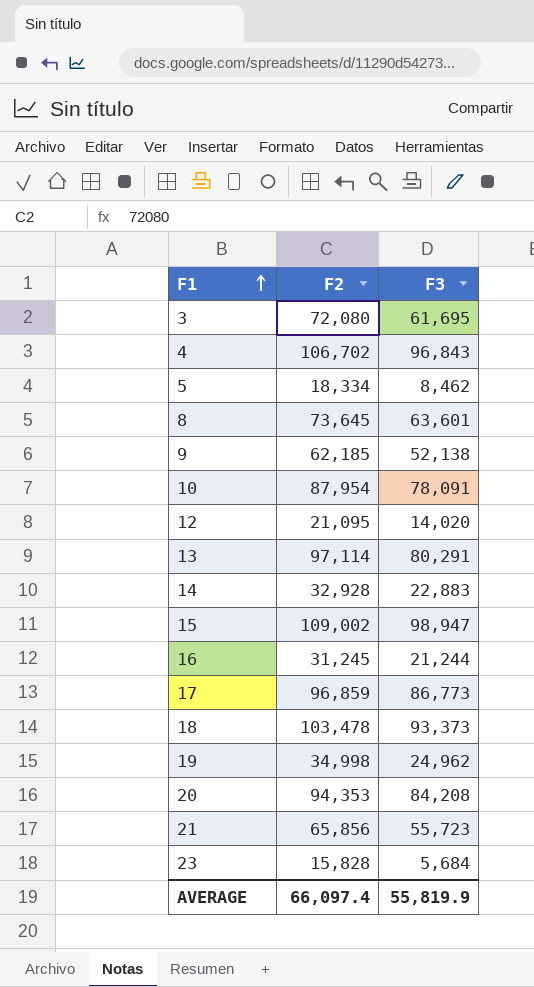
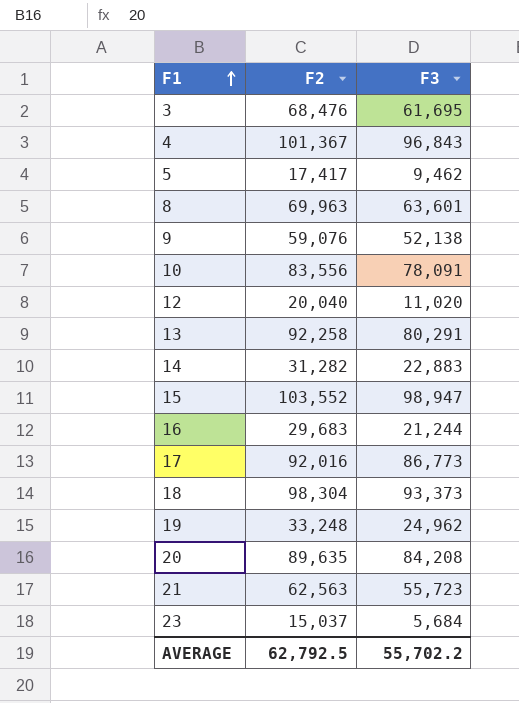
3 | F2: 72,080 -> 68,476
4 | F2: 106,702 -> 101,367
5 | F2: 18,334 -> 17,417
5 | F3: 8,462 -> 9,462
8 | F2: 73,645 -> 69,963
9 | F2: 62,185 -> 59,076
10 | F2: 87,954 -> 83,556
12 | F2: 21,095 -> 20,040
12 | F3: 14,020 -> 11,020
13 | F2: 97,114 -> 92,258
14 | F2: 32,928 -> 31,282
15 | F2: 109,002 -> 103,552
16 | F2: 31,245 -> 29,683
17 | F2: 96,859 -> 92,016
18 | F2: 103,478 -> 98,304
19 | F2: 34,998 -> 33,248
20 | F2: 94,353 -> 89,635
21 | F2: 65,856 -> 62,563
23 | F2: 15,828 -> 15,037
AVERAGE | F2: 66,097.4 -> 62,792.5
AVERAGE | F3: 55,819.9 -> 55,702.2

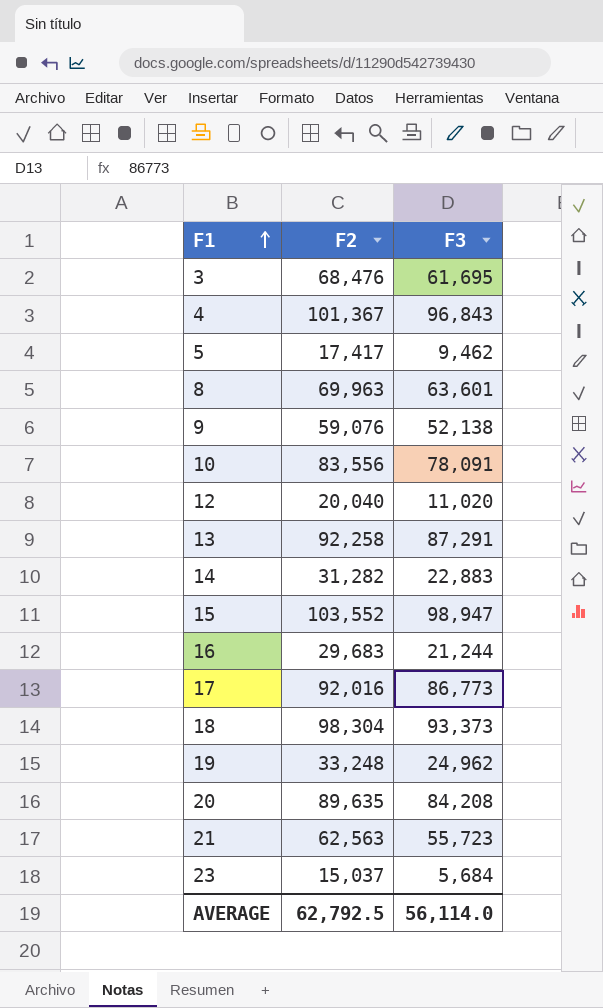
13 | F3: 80,291 -> 87,291
AVERAGE | F3: 55,702.2 -> 56,114.0

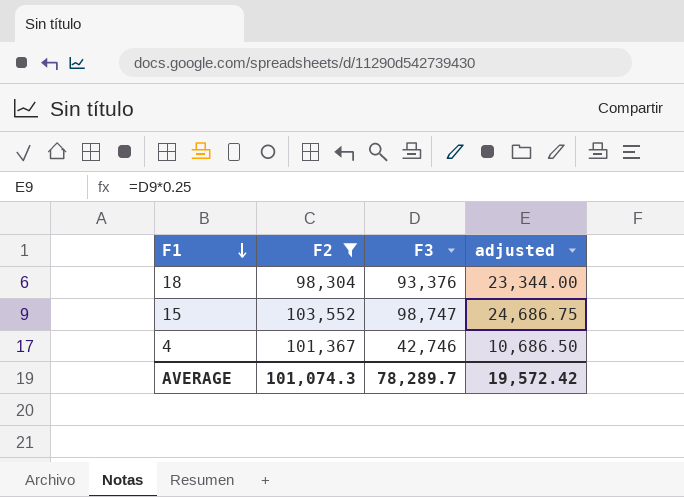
filter: none -> F2 >= 98,304
row order: F1 ascending -> F1 descending
column adjusted | formula: none -> [F3] * 0.25
18 | F3: 93,373 -> 93,376
15 | F3: 98,947 -> 98,747
4 | F3: 96,843 -> 42,746
AVERAGE | F2: 62,792.5 -> 101,074.3
AVERAGE | F3: 56,114.0 -> 78,289.7

